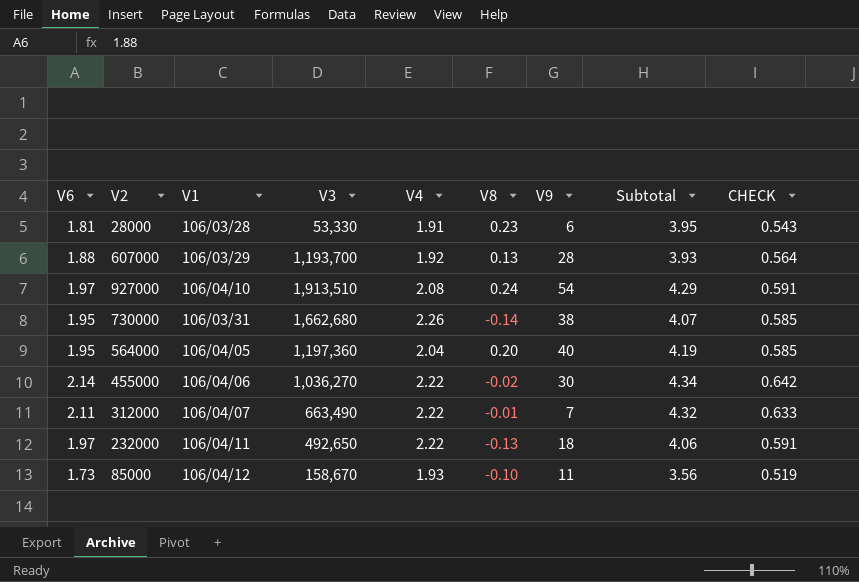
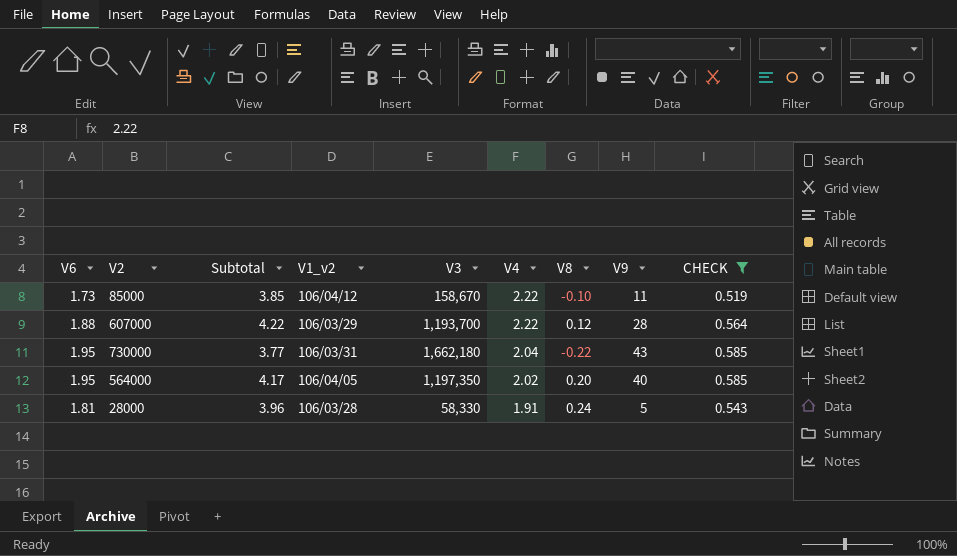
filter: none -> CHECK <= 0.585
row order: none -> V4 descending
column Subtotal | position: 8 -> 3
column name: V1 -> V1_v2
85000 | Subtotal: 3.56 -> 3.85
85000 | V4: 1.93 -> 2.22
607000 | Subtotal: 3.93 -> 4.22
607000 | V4: 1.92 -> 2.22
607000 | V8: 0.13 -> 0.12
730000 | Subtotal: 4.07 -> 3.77
730000 | V3: 1,662,680 -> 1,662,180
730000 | V4: 2.26 -> 2.04
730000 | V8: -0.14 -> -0.22
730000 | V9: 38 -> 43
564000 | Subtotal: 4.19 -> 4.17
564000 | V3: 1,197,360 -> 1,197,350
564000 | V4: 2.04 -> 2.02
28000 | Subtotal: 3.95 -> 3.96
28000 | V3: 53,330 -> 58,330
28000 | V8: 0.23 -> 0.24
28000 | V9: 6 -> 5

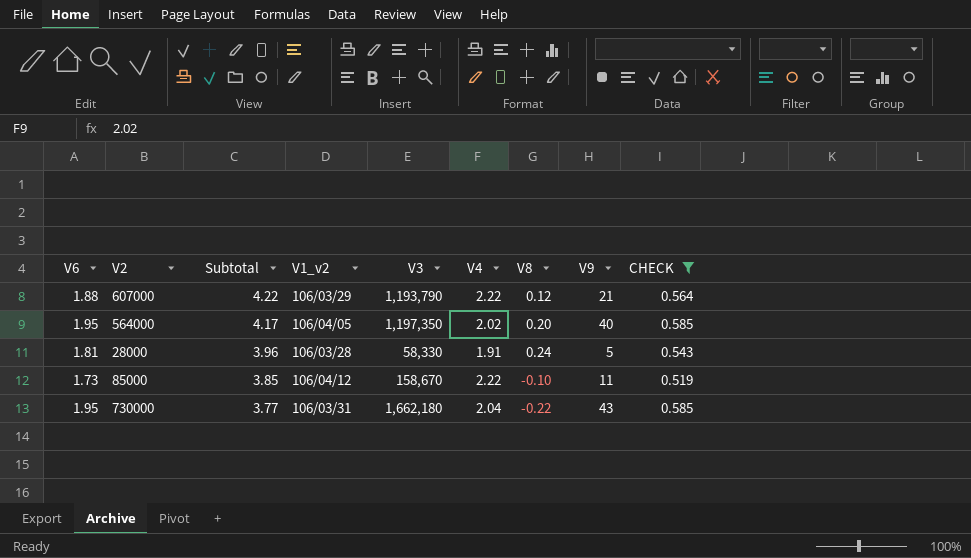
row order: V4 descending -> Subtotal descending
607000 | V3: 1,193,700 -> 1,193,790
607000 | V9: 28 -> 21

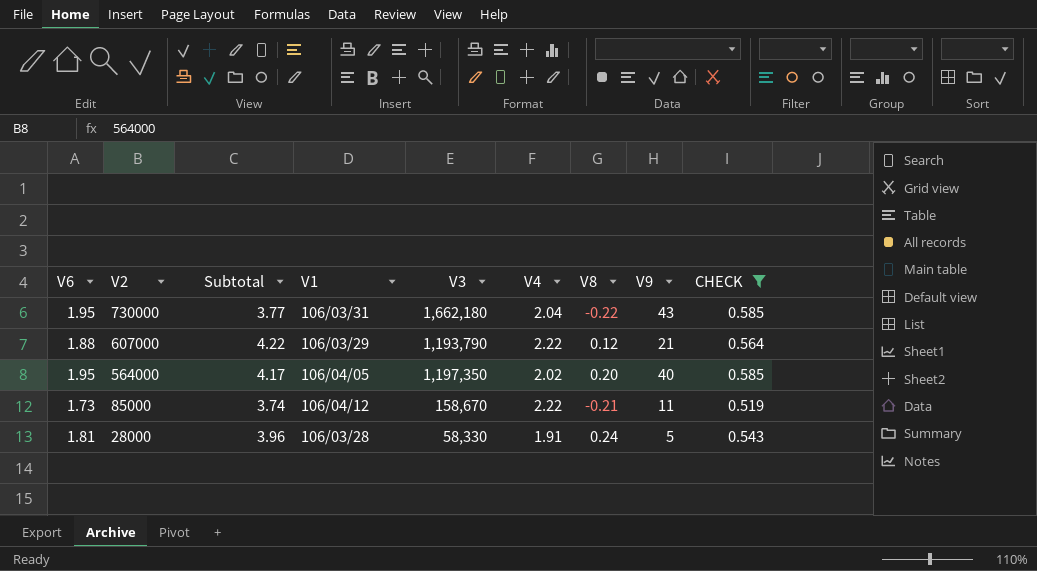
row order: Subtotal descending -> V2 descending
column name: V1_v2 -> V1
85000 | Subtotal: 3.85 -> 3.74
85000 | V8: -0.10 -> -0.21

